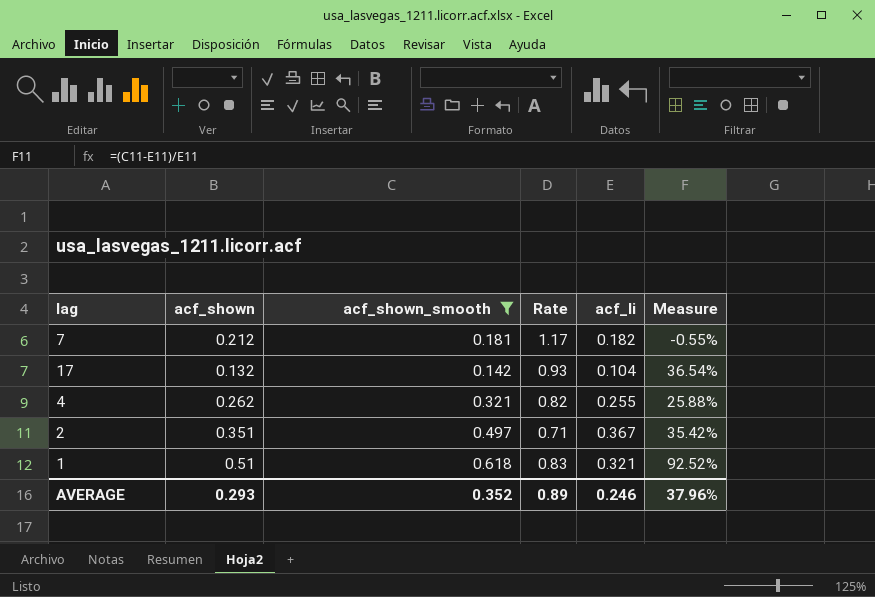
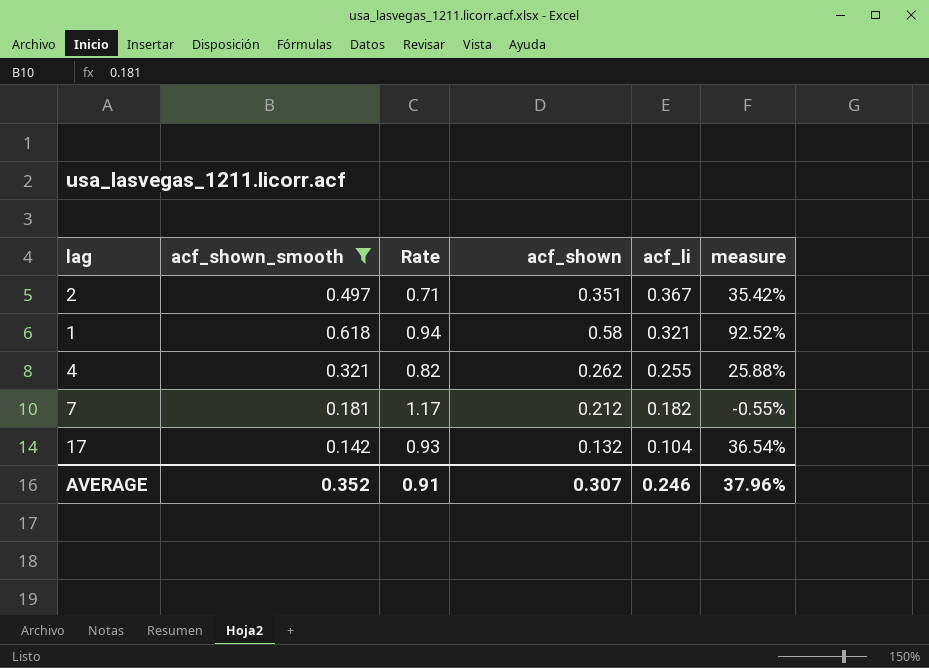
row order: none -> acf_li descending
column acf_shown | position: 2 -> 4
column name: Measure -> measure
1 | Rate: 0.83 -> 0.94
1 | acf_shown: 0.51 -> 0.58
AVERAGE | Rate: 0.89 -> 0.91
AVERAGE | acf_shown: 0.293 -> 0.307

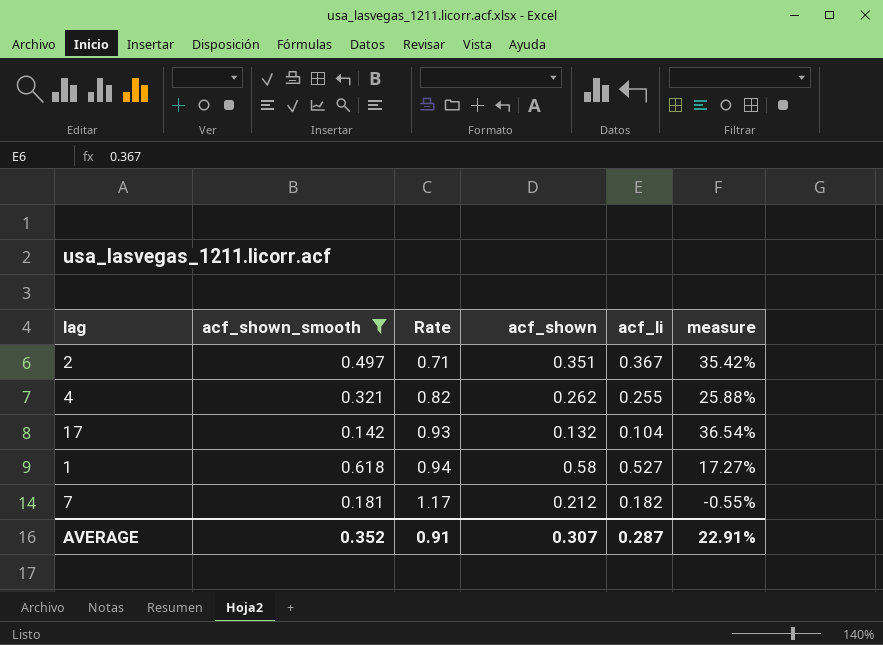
row order: acf_li descending -> Rate ascending
1 | acf_li: 0.321 -> 0.527
1 | measure: 92.52% -> 17.27%
AVERAGE | acf_li: 0.246 -> 0.287
AVERAGE | measure: 37.96% -> 22.91%

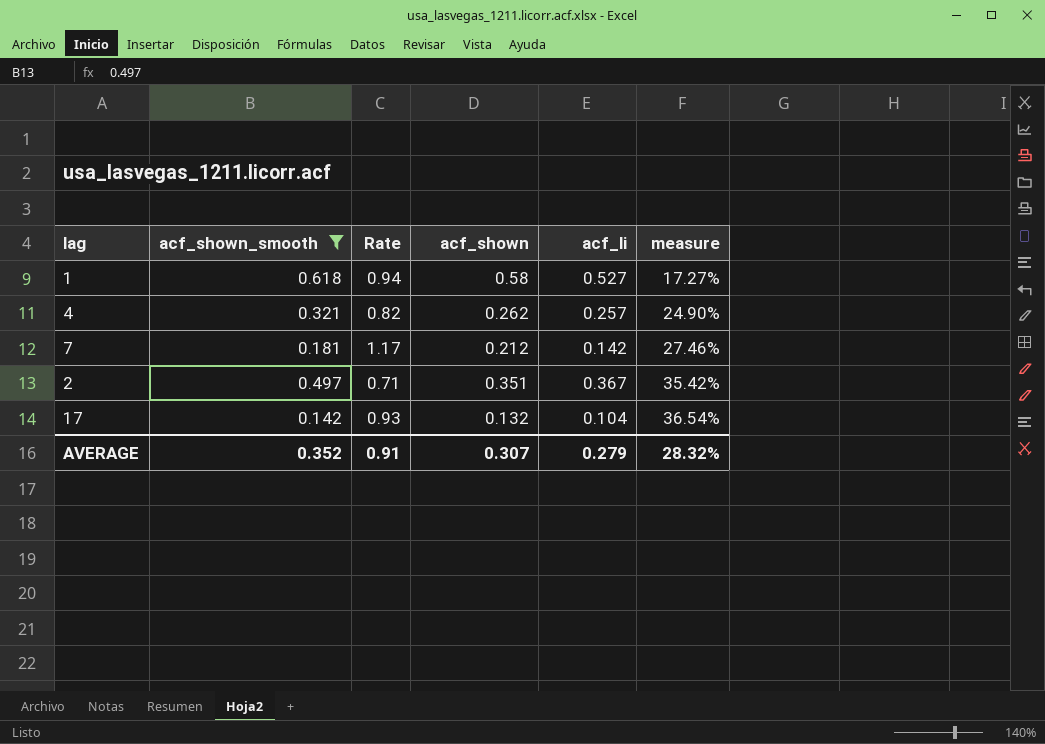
row order: Rate ascending -> measure ascending
4 | acf_li: 0.255 -> 0.257
4 | measure: 25.88% -> 24.90%
7 | acf_li: 0.182 -> 0.142
7 | measure: -0.55% -> 27.46%
AVERAGE | acf_li: 0.287 -> 0.279
AVERAGE | measure: 22.91% -> 28.32%

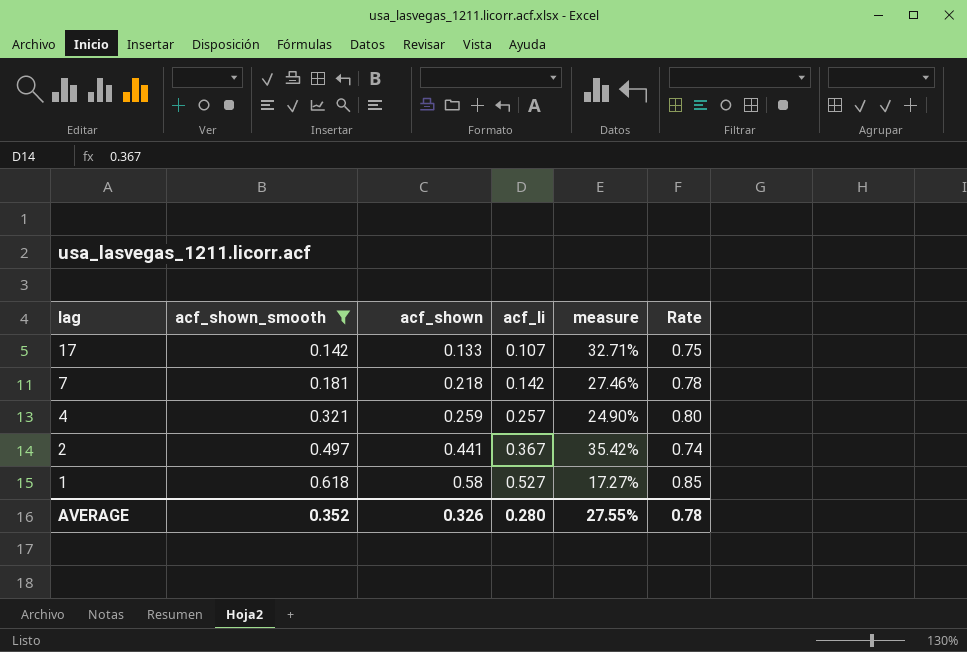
row order: measure ascending -> lag descending
column Rate | formula: [acf_shown] / [acf_shown_smooth] -> [acf_li] / [acf_shown_smooth]
column Rate | position: 3 -> 6
17 | acf_shown: 0.132 -> 0.133
17 | acf_li: 0.104 -> 0.107
17 | measure: 36.54% -> 32.71%
7 | acf_shown: 0.212 -> 0.218
4 | acf_shown: 0.262 -> 0.259
2 | acf_shown: 0.351 -> 0.441
AVERAGE | acf_shown: 0.307 -> 0.326
AVERAGE | acf_li: 0.279 -> 0.280
AVERAGE | measure: 28.32% -> 27.55%
AVERAGE | Rate: 0.91 -> 0.78

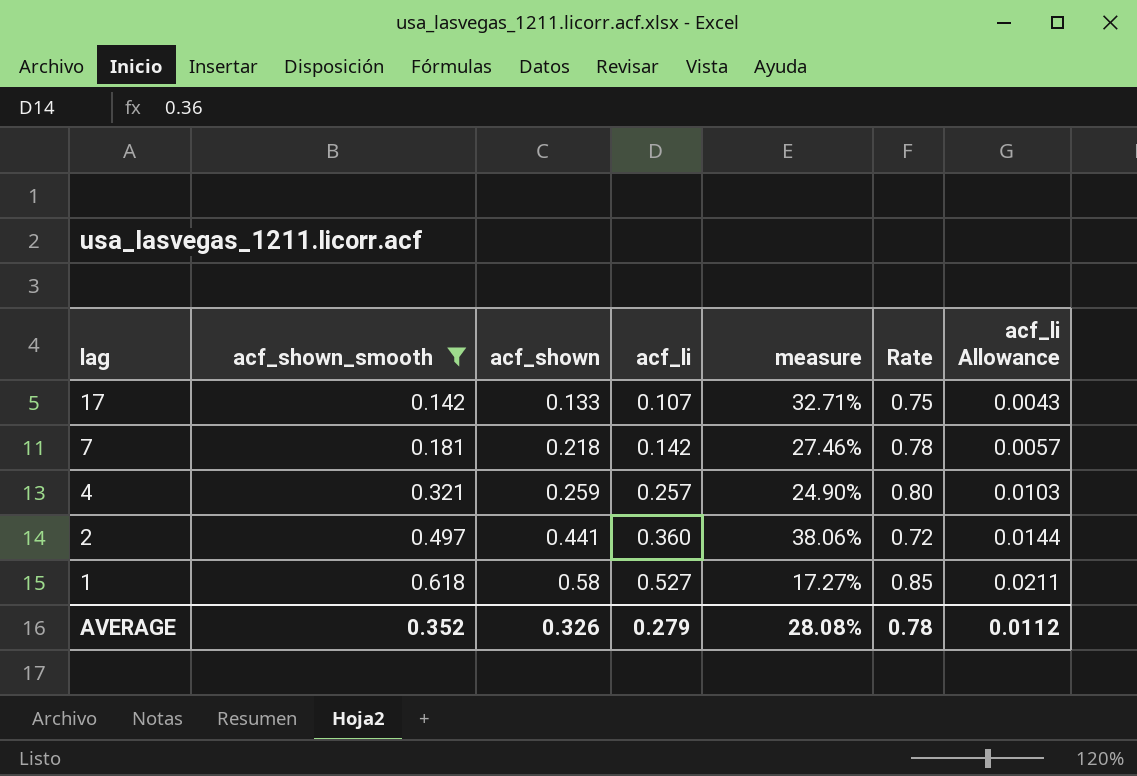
column acf_li Allowance | formula: none -> [acf_li] * 0.04
2 | acf_li: 0.367 -> 0.360
2 | measure: 35.42% -> 38.06%
2 | Rate: 0.74 -> 0.72
AVERAGE | acf_li: 0.280 -> 0.279
AVERAGE | measure: 27.55% -> 28.08%

